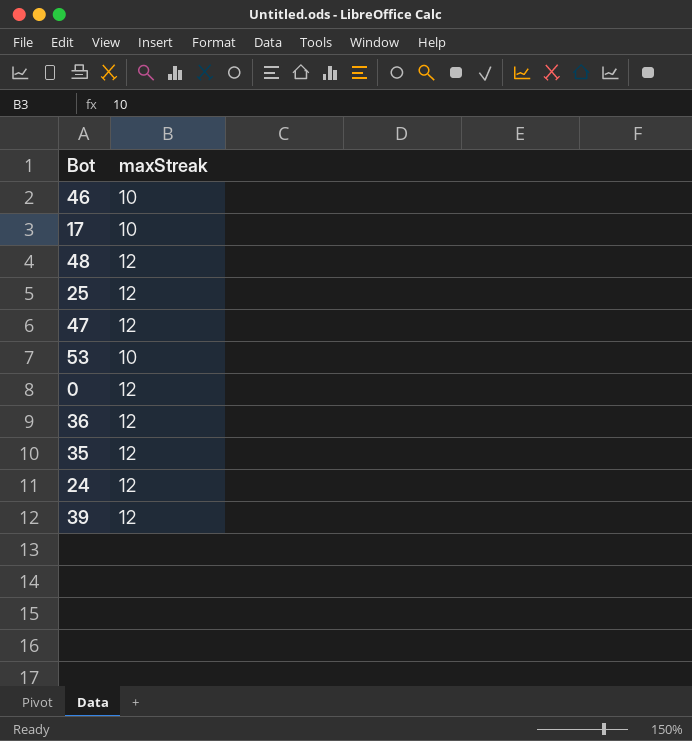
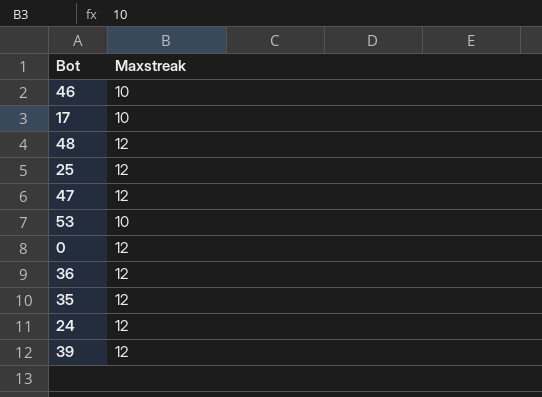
column name: maxStreak -> Maxstreak

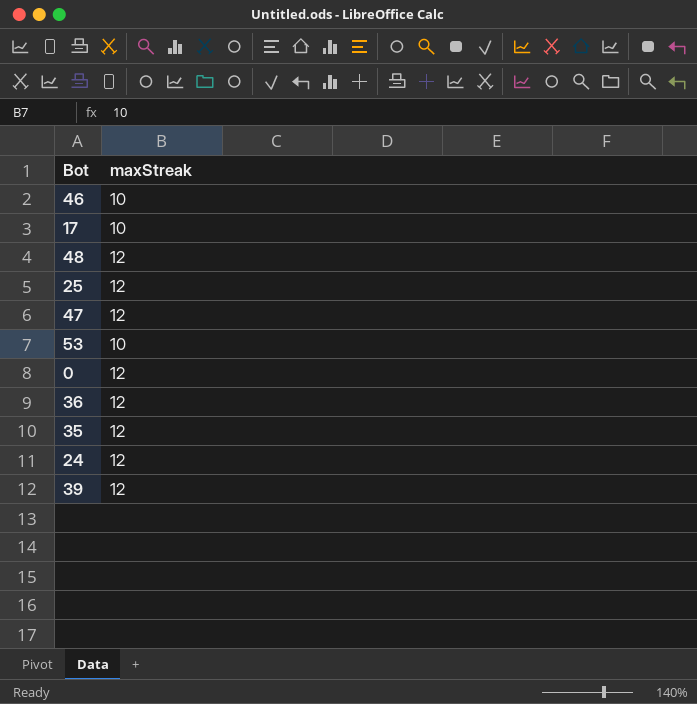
column name: Maxstreak -> maxStreak

